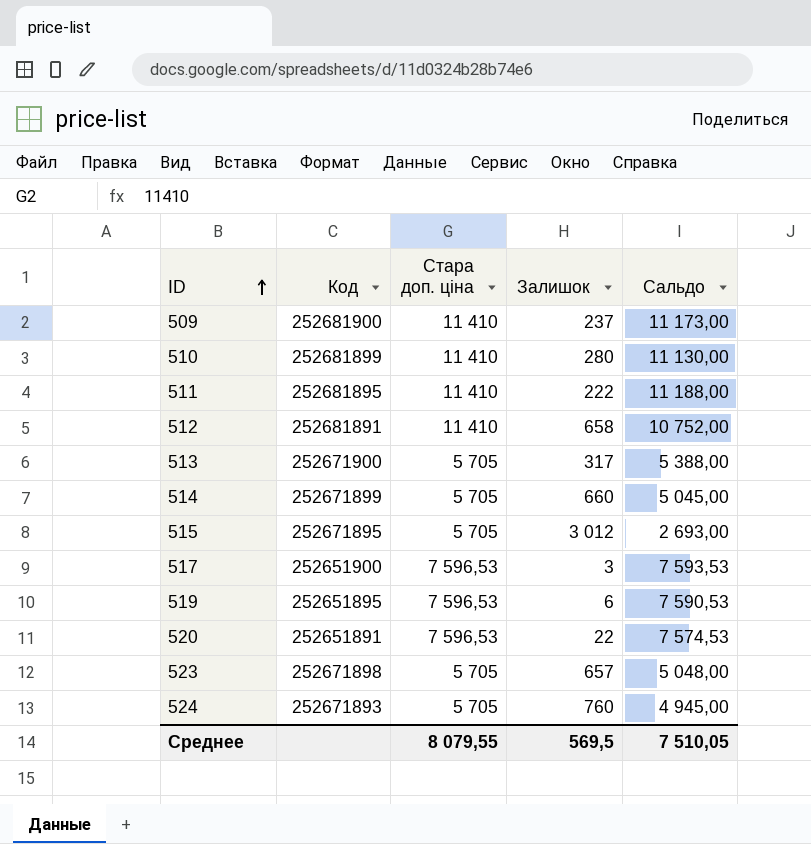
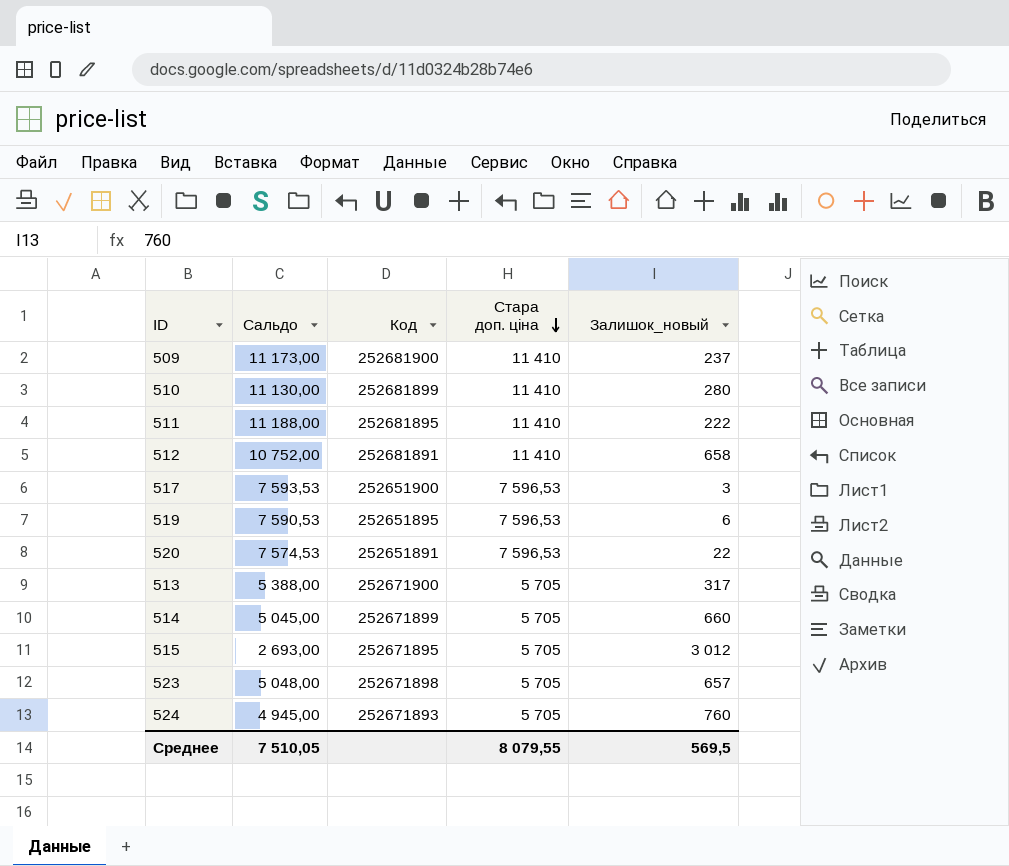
row order: ID ascending -> Стара доп. ціна descending
column Сальдо | position: 5 -> 2
column name: Залишок -> Залишок_новый

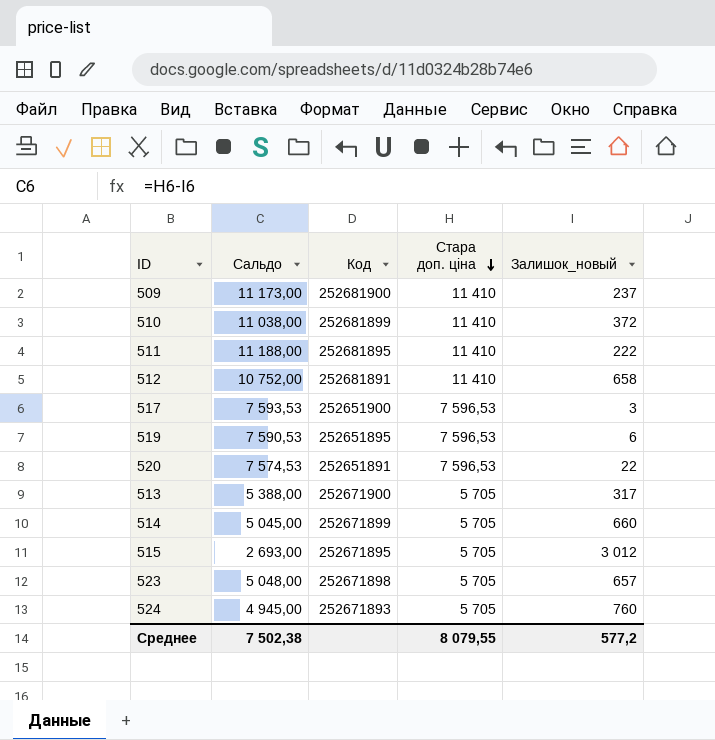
510 | Сальдо: 11 130,00 -> 11 038,00
510 | Залишок_новый: 280 -> 372
Среднее | Сальдо: 7 510,05 -> 7 502,38
Среднее | Залишок_новый: 569,5 -> 577,2

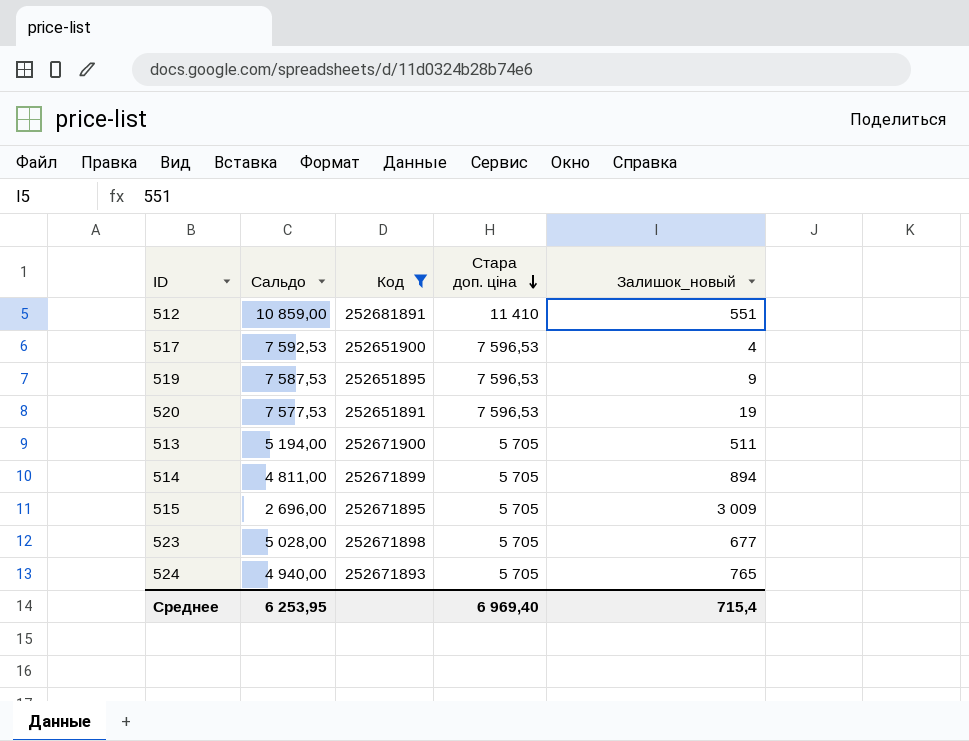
filter: none -> Код <= 252681891
512 | Сальдо: 10 752,00 -> 10 859,00
512 | Залишок_новый: 658 -> 551
517 | Сальдо: 7 593,53 -> 7 592,53
517 | Залишок_новый: 3 -> 4
519 | Сальдо: 7 590,53 -> 7 587,53
519 | Залишок_новый: 6 -> 9
520 | Сальдо: 7 574,53 -> 7 577,53
520 | Залишок_новый: 22 -> 19
513 | Сальдо: 5 388,00 -> 5 194,00
513 | Залишок_новый: 317 -> 511
514 | Сальдо: 5 045,00 -> 4 811,00
514 | Залишок_новый: 660 -> 894
515 | Сальдо: 2 693,00 -> 2 696,00
515 | Залишок_новый: 3 012 -> 3 009
523 | Сальдо: 5 048,00 -> 5 028,00
523 | Залишок_новый: 657 -> 677
524 | Сальдо: 4 945,00 -> 4 940,00
524 | Залишок_новый: 760 -> 765
Среднее | Сальдо: 7 502,38 -> 6 253,95
Среднее | Стара доп. ціна: 8 079,55 -> 6 969,40
Среднее | Залишок_новый: 577,2 -> 715,4

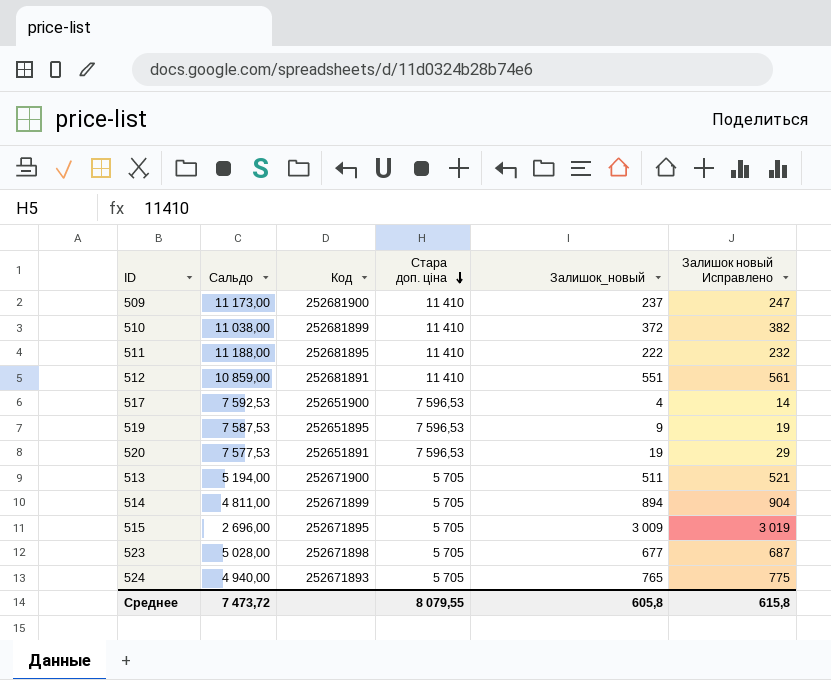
filter: Код <= 252681891 -> none
column Залишок новый Исправлено | formula: none -> [Залишок_новый] + 10
Среднее | Сальдо: 6 253,95 -> 7 473,72
Среднее | Стара доп. ціна: 6 969,40 -> 8 079,55
Среднее | Залишок_новый: 715,4 -> 605,8

